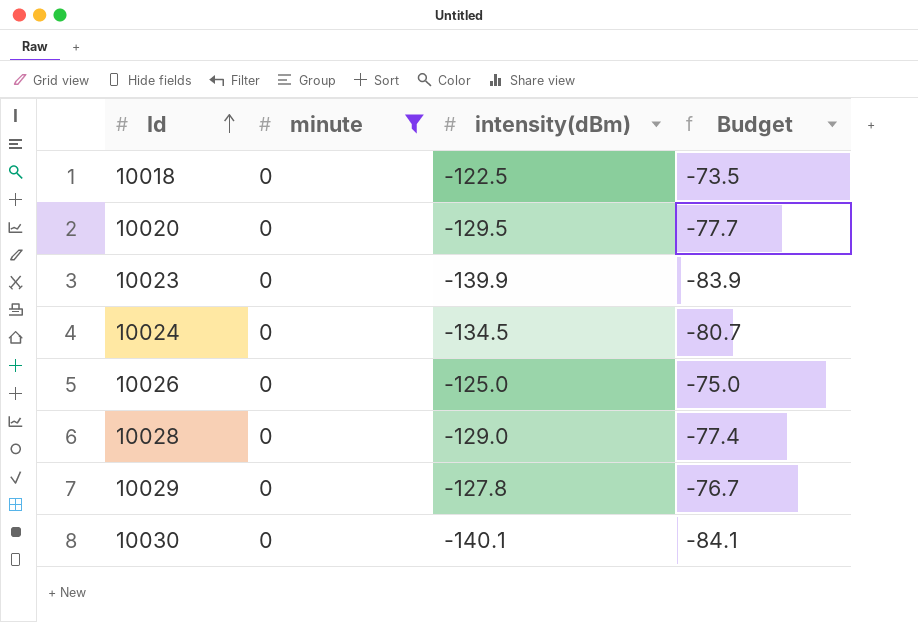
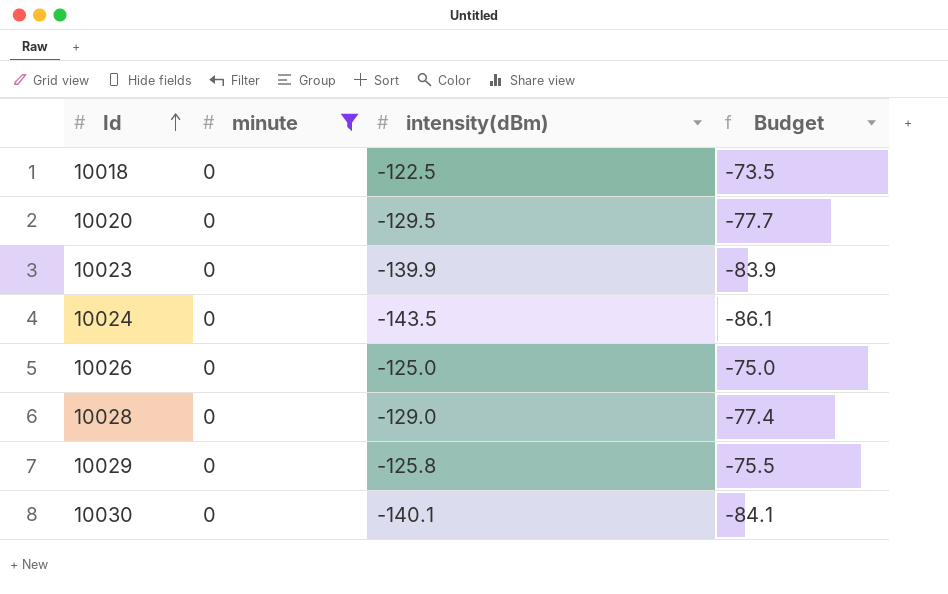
10024 | intensity(dBm): -134.5 -> -143.5
10024 | Budget: -80.7 -> -86.1
10029 | intensity(dBm): -127.8 -> -125.8
10029 | Budget: -76.7 -> -75.5

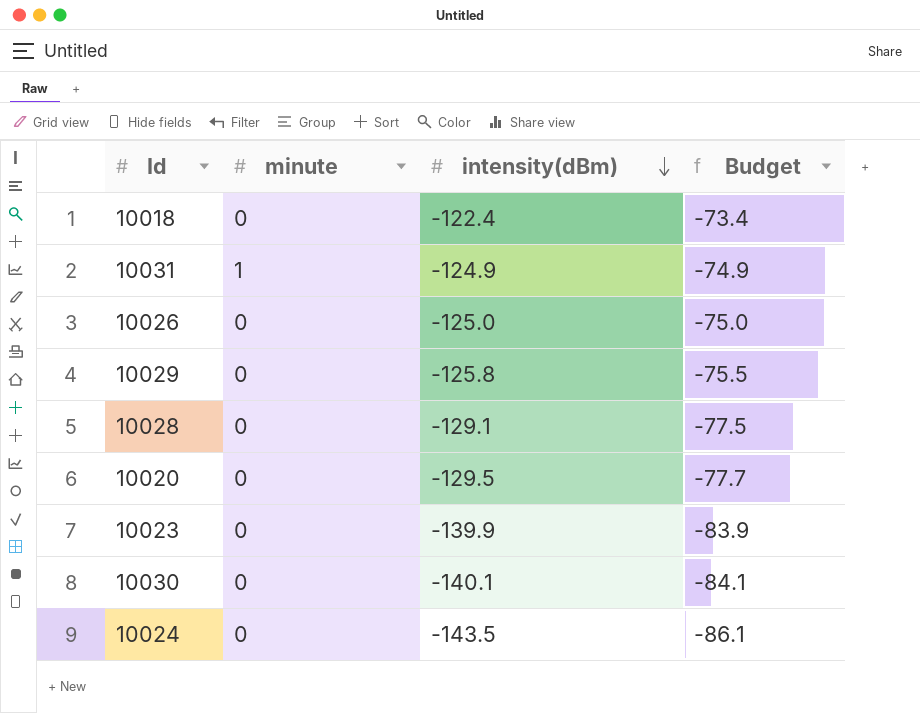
filter: minute = 0 -> none
row order: Id ascending -> intensity(dBm) descending
10018 | intensity(dBm): -122.5 -> -122.4
10018 | Budget: -73.5 -> -73.4
10028 | intensity(dBm): -129.0 -> -129.1
10028 | Budget: -77.4 -> -77.5

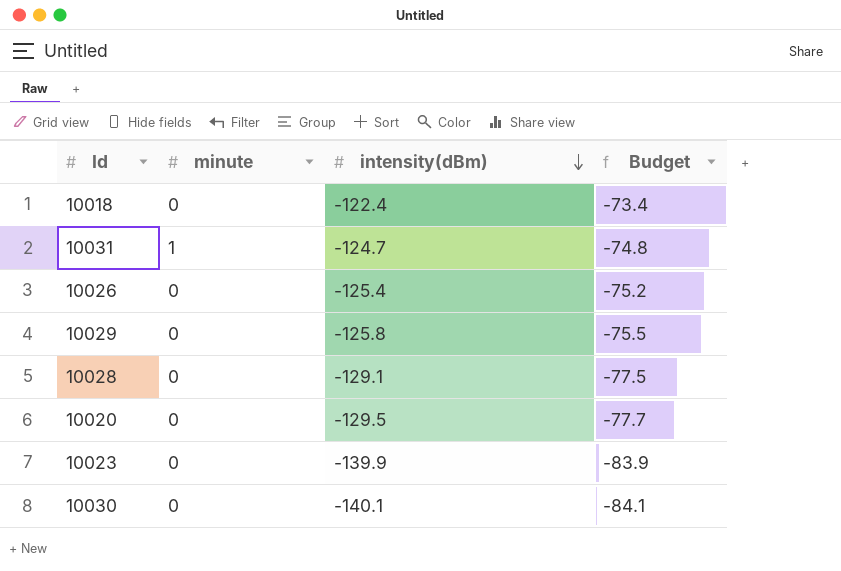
row 10024: 0 | -143.5 | -86.1 -> none
10031 | intensity(dBm): -124.9 -> -124.7
10031 | Budget: -74.9 -> -74.8
10026 | intensity(dBm): -125.0 -> -125.4
10026 | Budget: -75.0 -> -75.2

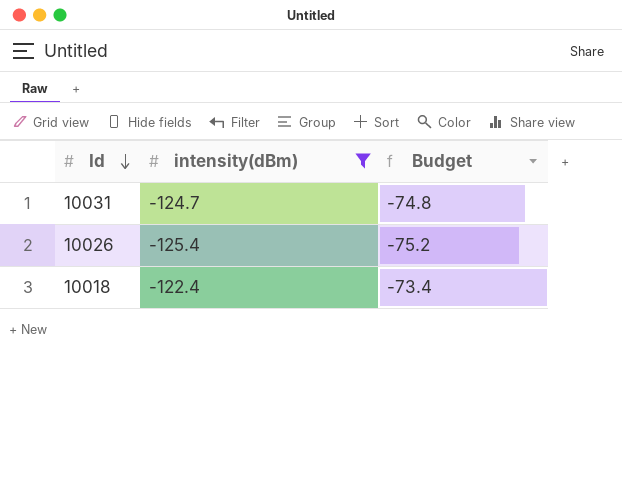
filter: none -> intensity(dBm) >= -125.4
row order: intensity(dBm) descending -> Id descending
column minute | position: 2 -> none

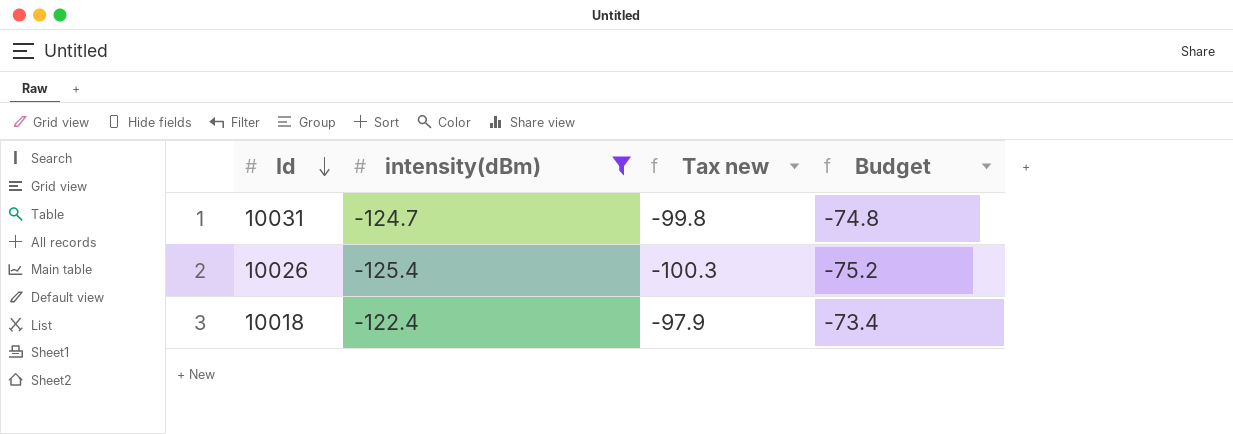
column Tax new | formula: none -> [intensity(dBm)] * 0.8

